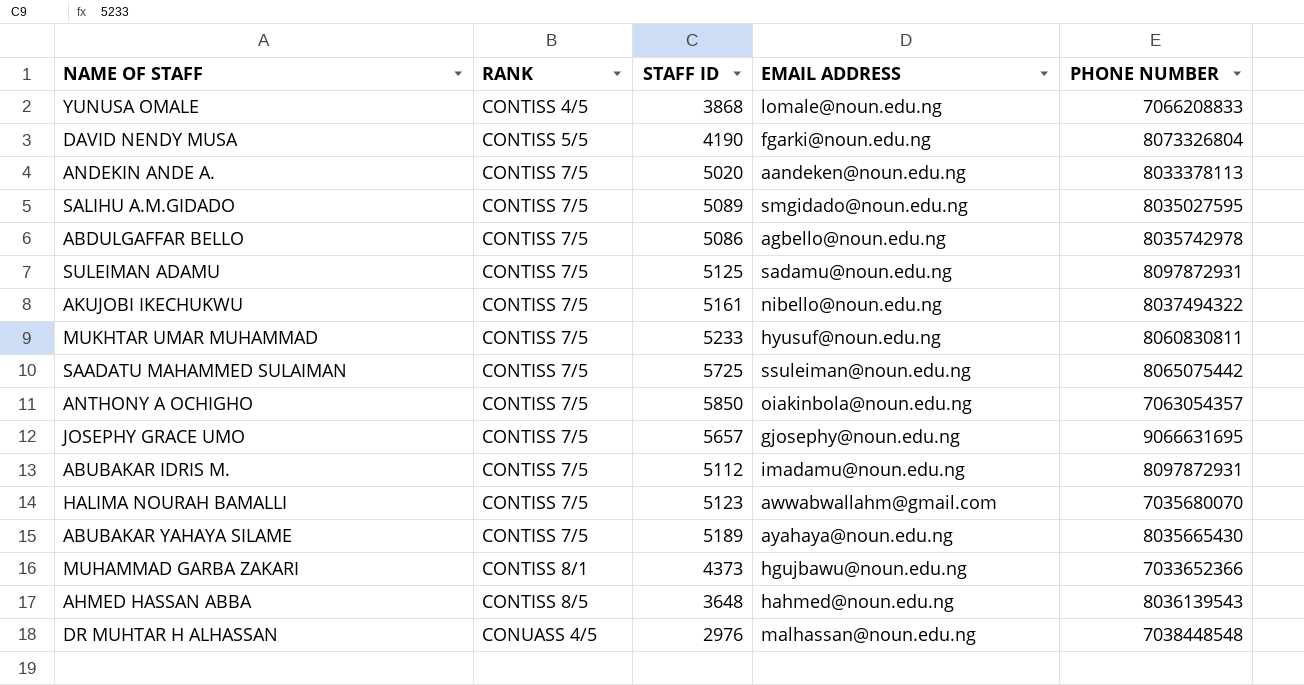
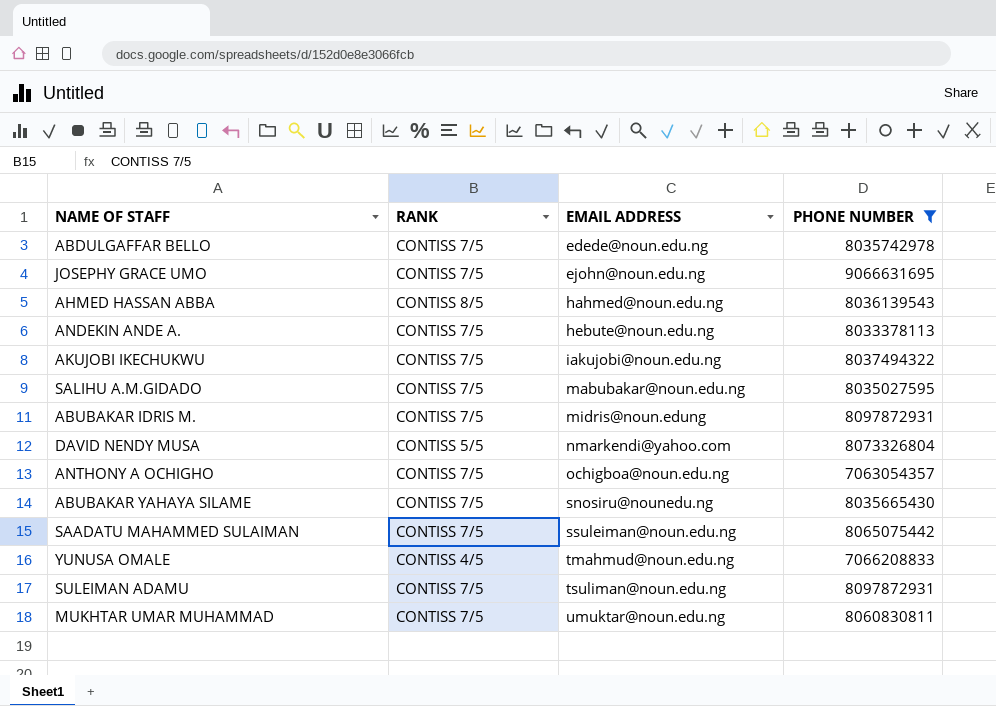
filter: none -> PHONE NUMBER >= 7063054357
row order: RANK ascending -> EMAIL ADDRESS ascending
column STAFF ID | position: 3 -> none
ABDULGAFFAR BELLO | EMAIL ADDRESS: agbello@noun.edu.ng -> edede@noun.edu.ng
JOSEPHY GRACE UMO | EMAIL ADDRESS: gjosephy@noun.edu.ng -> ejohn@noun.edu.ng
ANDEKIN ANDE A. | EMAIL ADDRESS: aandeken@noun.edu.ng -> hebute@noun.edu.ng
AKUJOBI IKECHUKWU | EMAIL ADDRESS: nibello@noun.edu.ng -> iakujobi@noun.edu.ng
SALIHU A.M.GIDADO | EMAIL ADDRESS: smgidado@noun.edu.ng -> mabubakar@noun.edu.ng
ABUBAKAR IDRIS M. | EMAIL ADDRESS: imadamu@noun.edu.ng -> midris@noun.edung
DAVID NENDY MUSA | EMAIL ADDRESS: fgarki@noun.edu.ng -> nmarkendi@yahoo.com
ANTHONY A OCHIGHO | EMAIL ADDRESS: oiakinbola@noun.edu.ng -> ochigboa@noun.edu.ng
ABUBAKAR YAHAYA SILAME | EMAIL ADDRESS: ayahaya@noun.edu.ng -> snosiru@nounedu.ng
YUNUSA OMALE | EMAIL ADDRESS: lomale@noun.edu.ng -> tmahmud@noun.edu.ng
SULEIMAN ADAMU | EMAIL ADDRESS: sadamu@noun.edu.ng -> tsuliman@noun.edu.ng
MUKHTAR UMAR MUHAMMAD | EMAIL ADDRESS: hyusuf@noun.edu.ng -> umuktar@noun.edu.ng

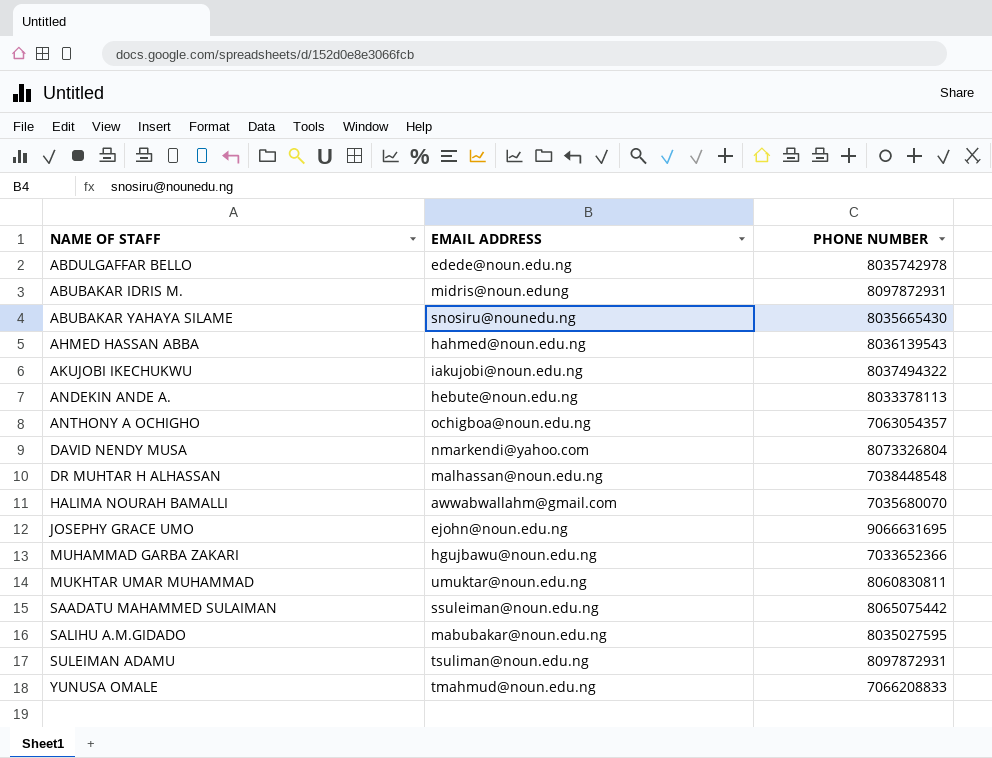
filter: PHONE NUMBER >= 7063054357 -> none
row order: EMAIL ADDRESS ascending -> NAME OF STAFF ascending
column RANK | position: 2 -> none

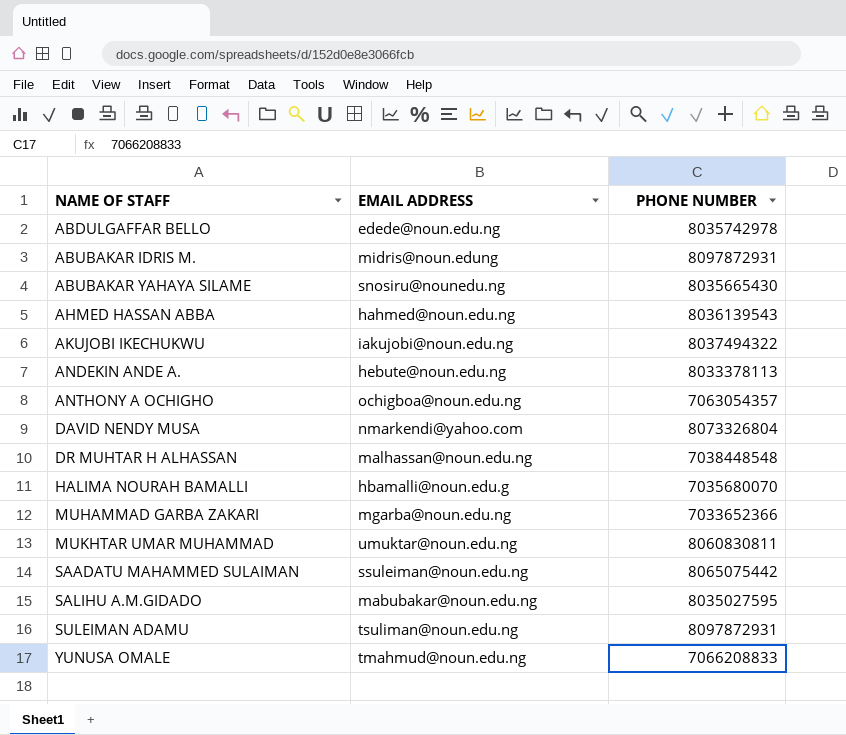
row JOSEPHY GRACE UMO: ejohn@noun.edu.ng | 9066631695 -> none
HALIMA NOURAH BAMALLI | EMAIL ADDRESS: awwabwallahm@gmail.com -> hbamalli@noun.edu.g
MUHAMMAD GARBA ZAKARI | EMAIL ADDRESS: hgujbawu@noun.edu.ng -> mgarba@noun.edu.ng

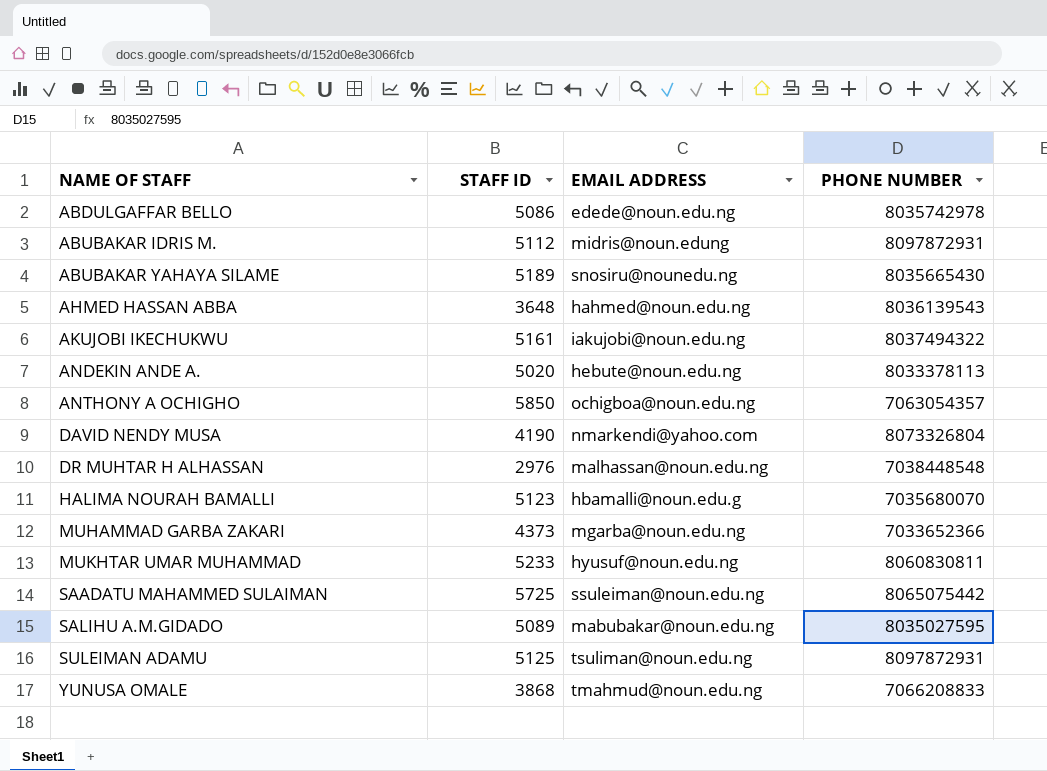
column STAFF ID | position: none -> 2
MUKHTAR UMAR MUHAMMAD | EMAIL ADDRESS: umuktar@noun.edu.ng -> hyusuf@noun.edu.ng

